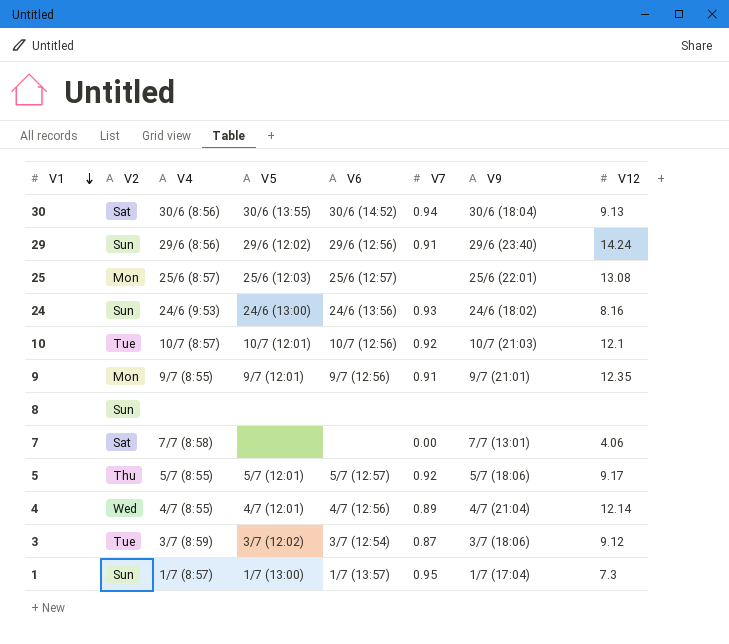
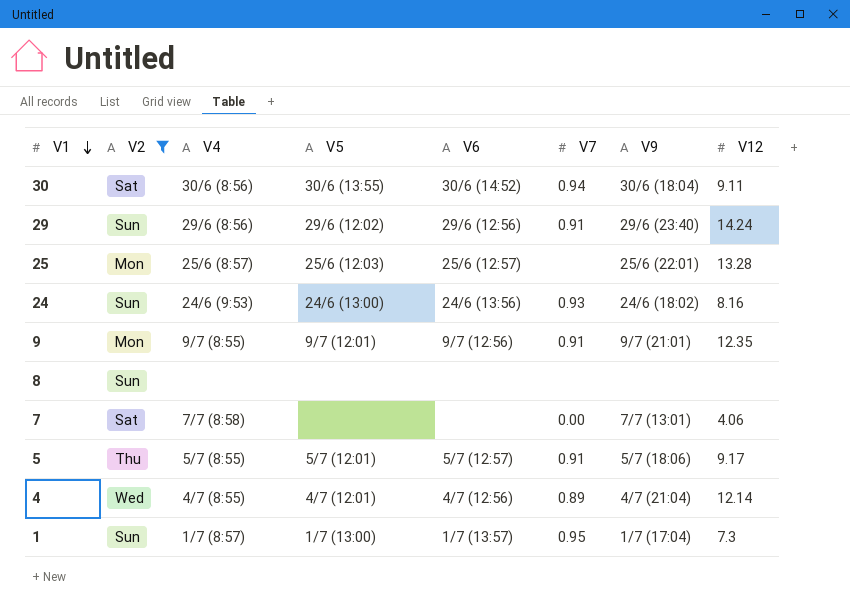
filter: none -> V2 != Tue
30 | V12: 9.13 -> 9.11
25 | V12: 13.08 -> 13.28
5 | V7: 0.92 -> 0.91

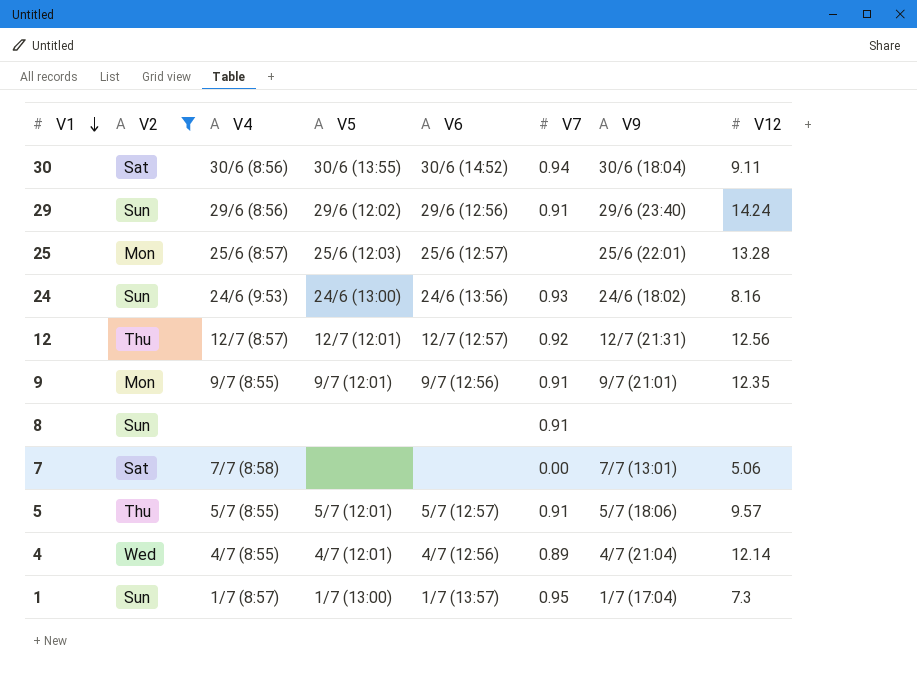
row 12: none -> Thu | 12/7 (8:57) | 12/7 (12:01) | 12/7 (12:57) | 0.92 | 12/7 (21:31) | 12.56
8 | V7: none -> 0.91
7 | V12: 4.06 -> 5.06
5 | V12: 9.17 -> 9.57

